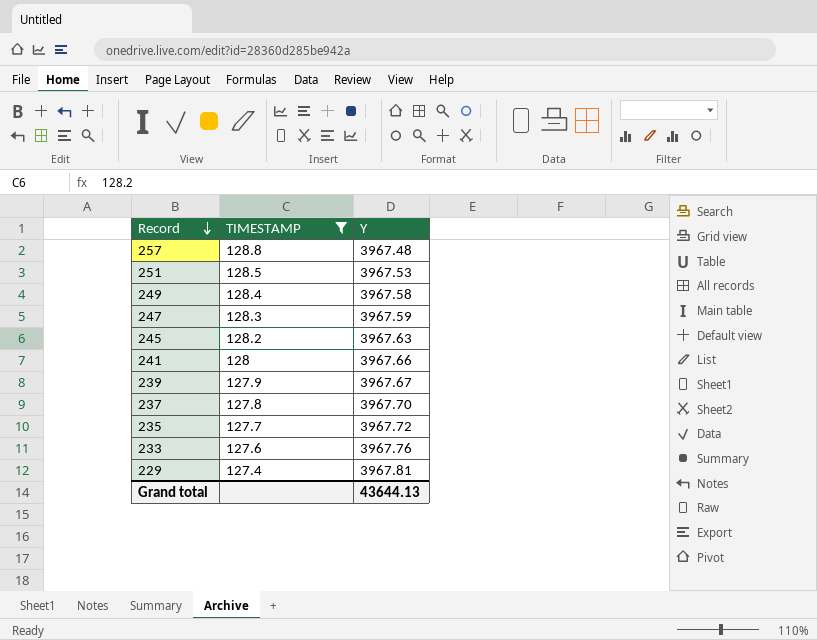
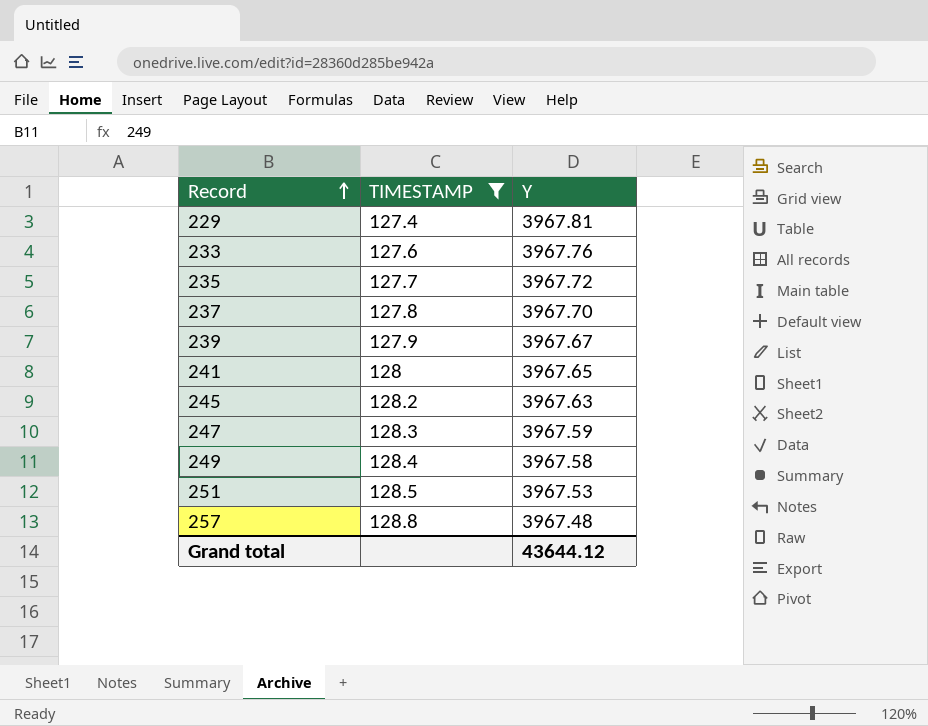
row order: Record descending -> Record ascending
241 | Y: 3967.66 -> 3967.65
Grand total | Y: 43644.13 -> 43644.12

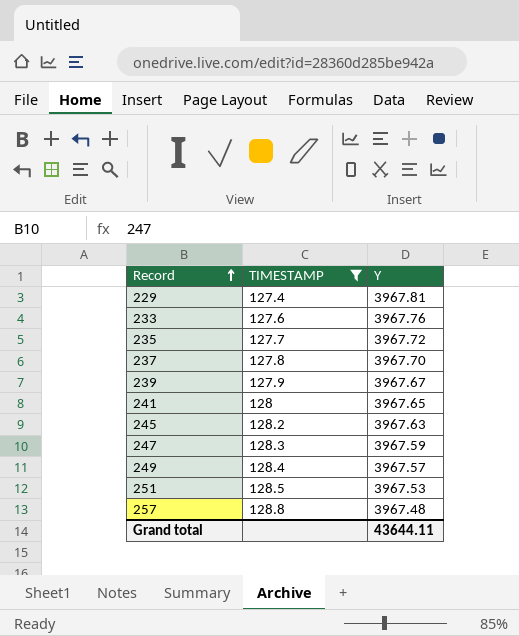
249 | Y: 3967.58 -> 3967.57
Grand total | Y: 43644.12 -> 43644.11

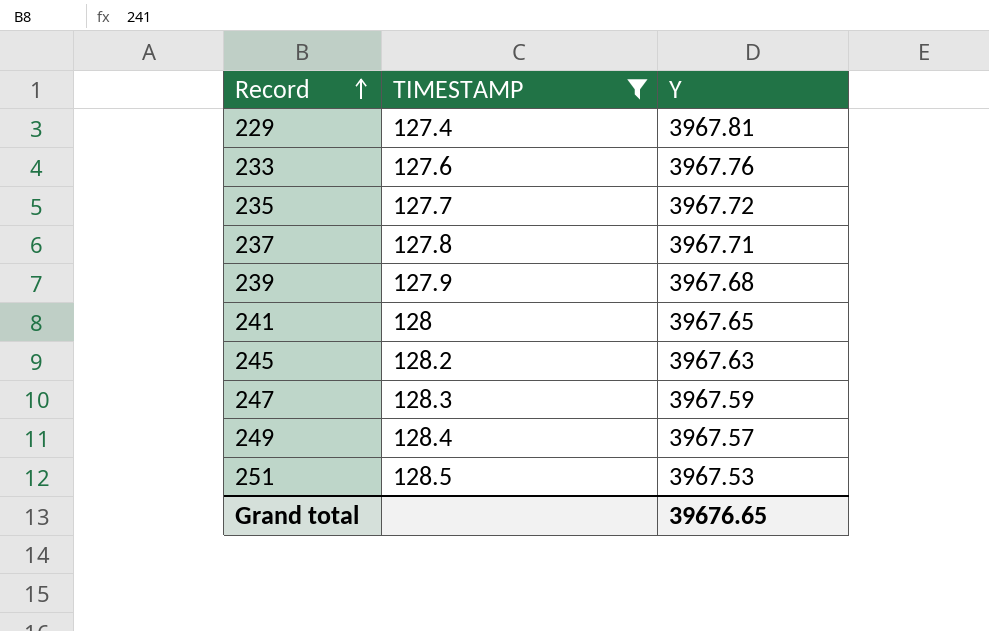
row 257: 128.8 | 3967.48 -> none
237 | Y: 3967.70 -> 3967.71
239 | Y: 3967.67 -> 3967.68
Grand total | Y: 43644.11 -> 39676.65

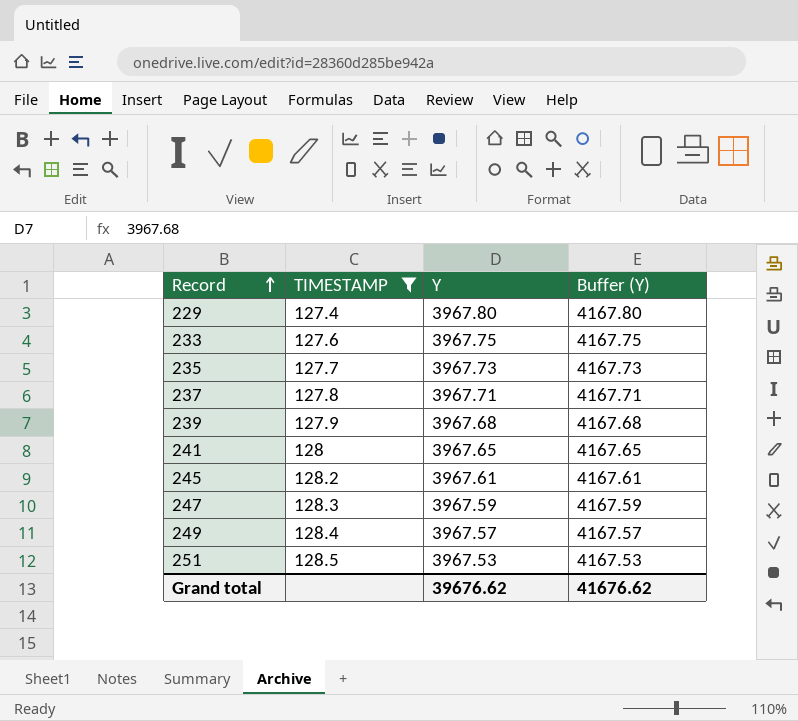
column Buffer (Y) | formula: none -> [Y] + 200
229 | Y: 3967.81 -> 3967.80
233 | Y: 3967.76 -> 3967.75
235 | Y: 3967.72 -> 3967.73
245 | Y: 3967.63 -> 3967.61
Grand total | Y: 39676.65 -> 39676.62

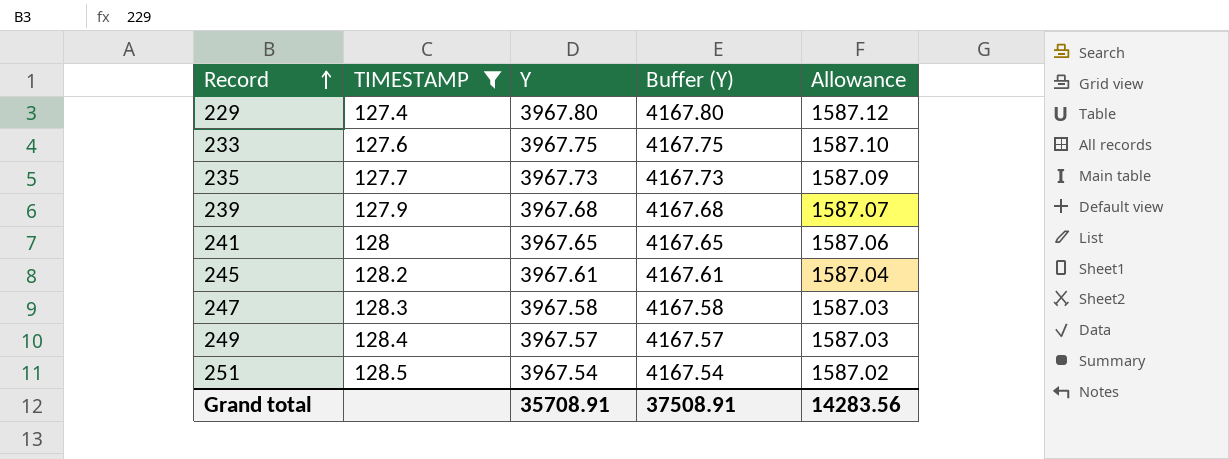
column Allowance | formula: none -> [Y] * 0.4
row 237: 127.8 | 3967.71 | 4167.71 -> none
247 | Y: 3967.59 -> 3967.58
247 | Buffer (Y): 4167.59 -> 4167.58
251 | Y: 3967.53 -> 3967.54
251 | Buffer (Y): 4167.53 -> 4167.54
Grand total | Y: 39676.62 -> 35708.91
Grand total | Buffer (Y): 41676.62 -> 37508.91

